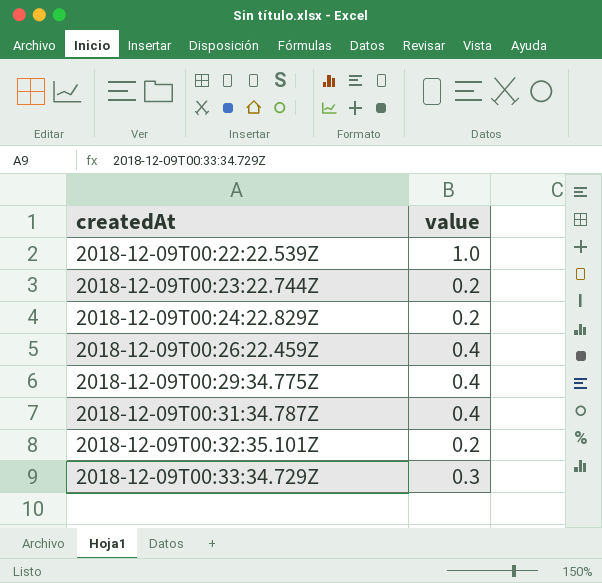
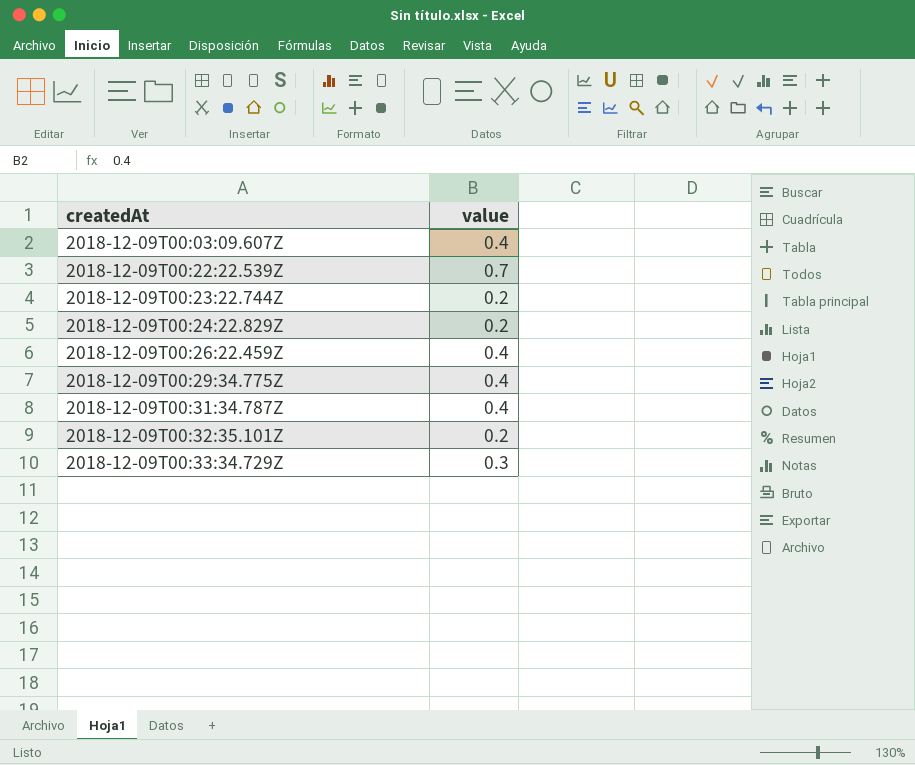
row 2018-12-09T00:03:09.607Z: none -> 0.4
2018-12-09T00:22:22.539Z | value: 1.0 -> 0.7

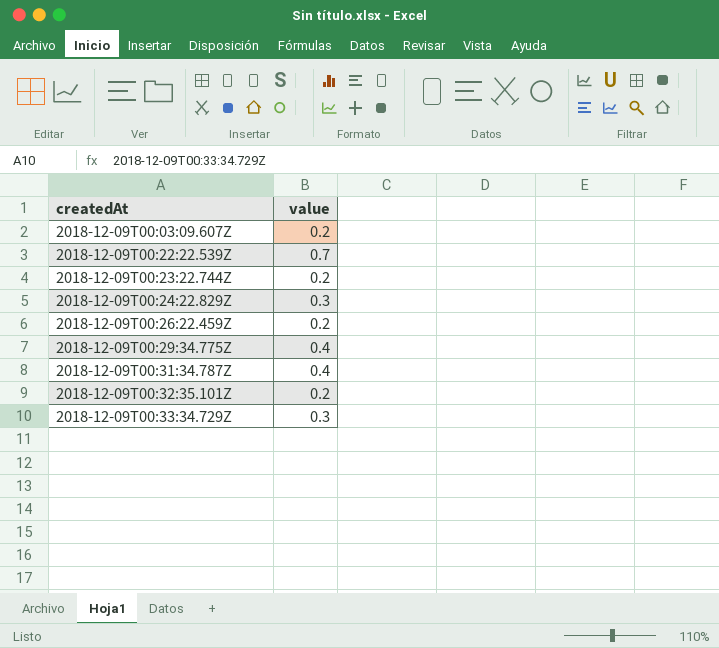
2018-12-09T00:03:09.607Z | value: 0.4 -> 0.2
2018-12-09T00:24:22.829Z | value: 0.2 -> 0.3
2018-12-09T00:26:22.459Z | value: 0.4 -> 0.2

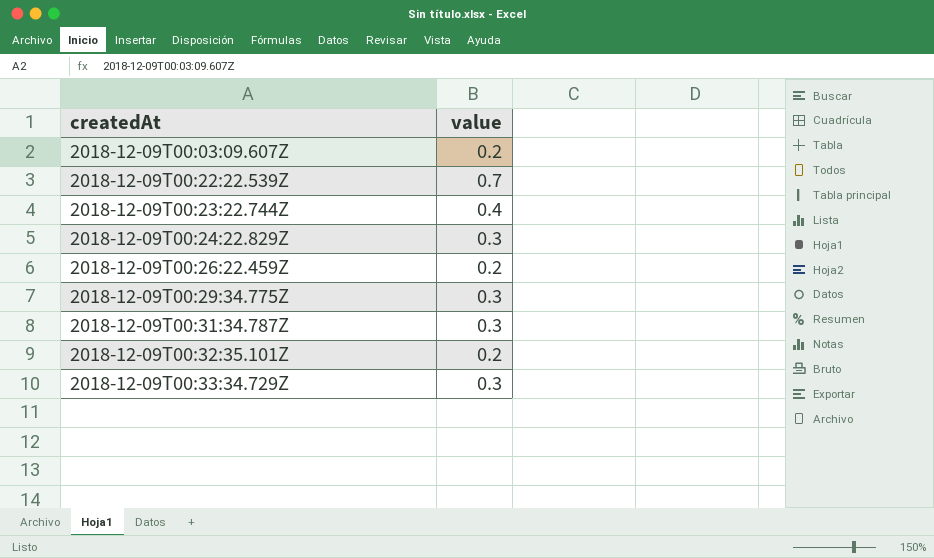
2018-12-09T00:23:22.744Z | value: 0.2 -> 0.4
2018-12-09T00:29:34.775Z | value: 0.4 -> 0.3
2018-12-09T00:31:34.787Z | value: 0.4 -> 0.3

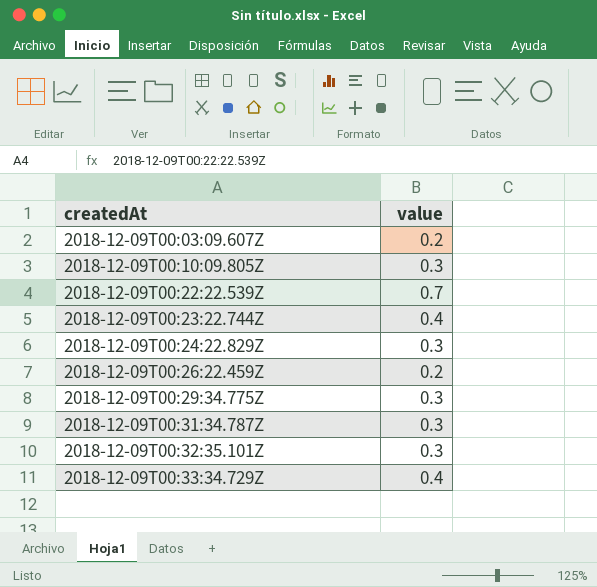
row 2018-12-09T00:10:09.805Z: none -> 0.3
2018-12-09T00:32:35.101Z | value: 0.2 -> 0.3
2018-12-09T00:33:34.729Z | value: 0.3 -> 0.4

